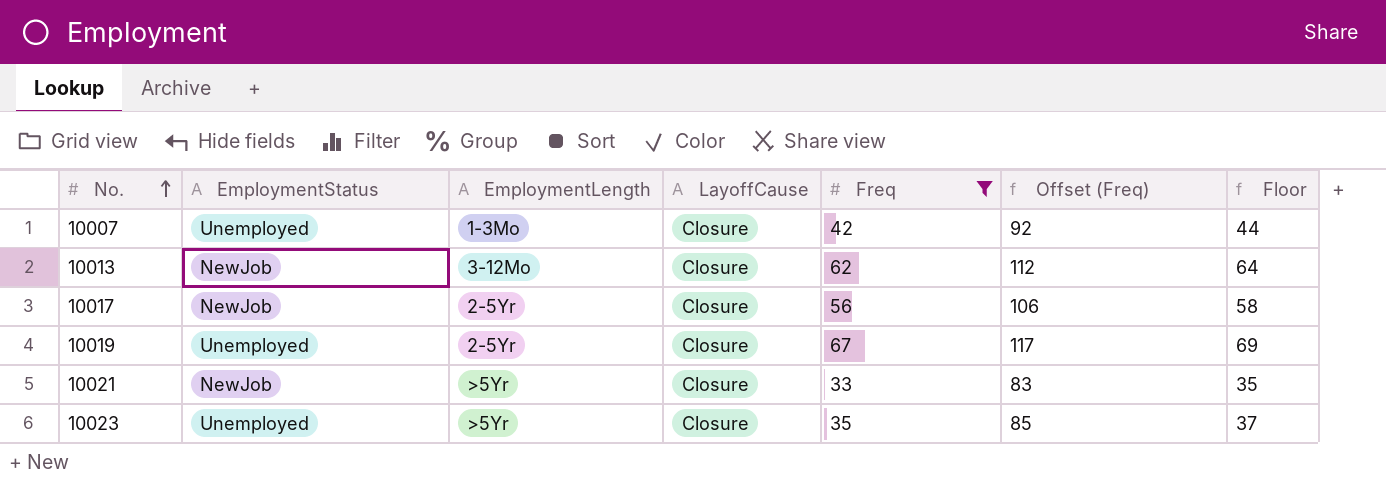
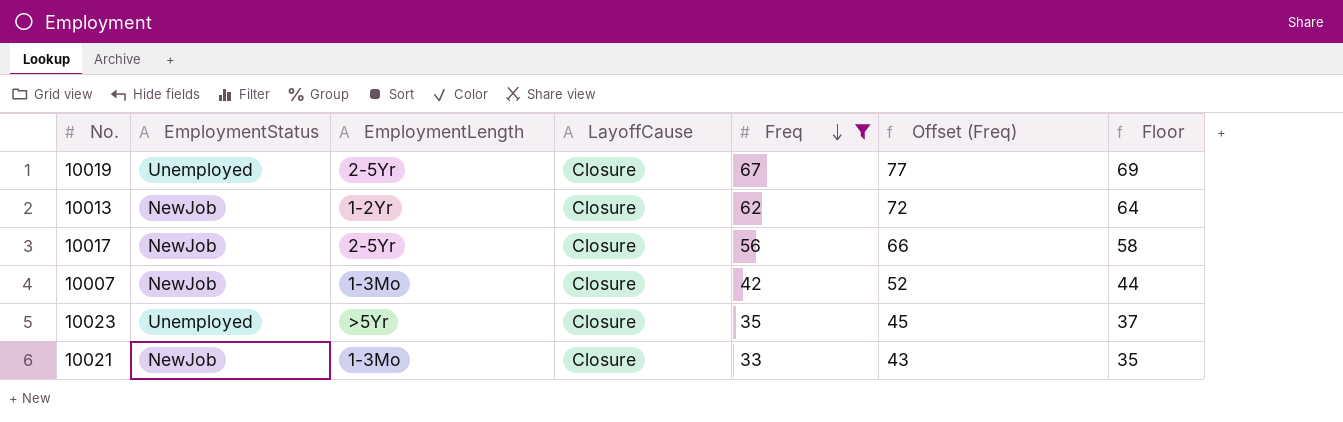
row order: No. ascending -> Freq descending
column Offset (Freq) | formula: [Freq] + 50 -> [Freq] + 10
10013 | EmploymentLength: 3-12Mo -> 1-2Yr
10007 | EmploymentStatus: Unemployed -> NewJob
10021 | EmploymentLength: >5Yr -> 1-3Mo

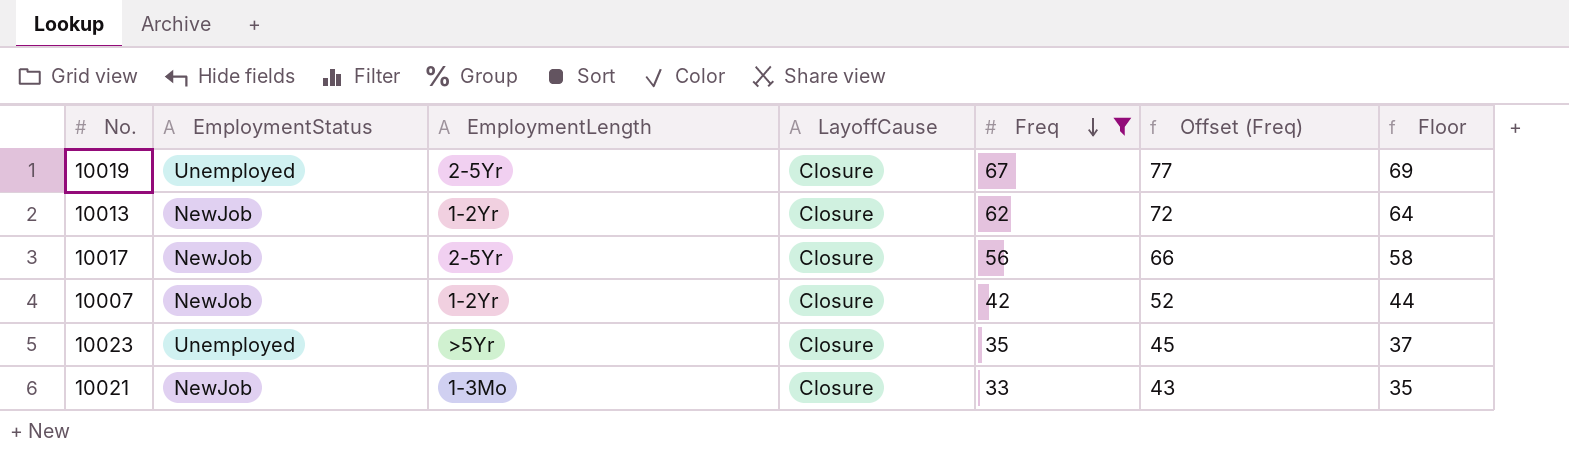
10007 | EmploymentLength: 1-3Mo -> 1-2Yr

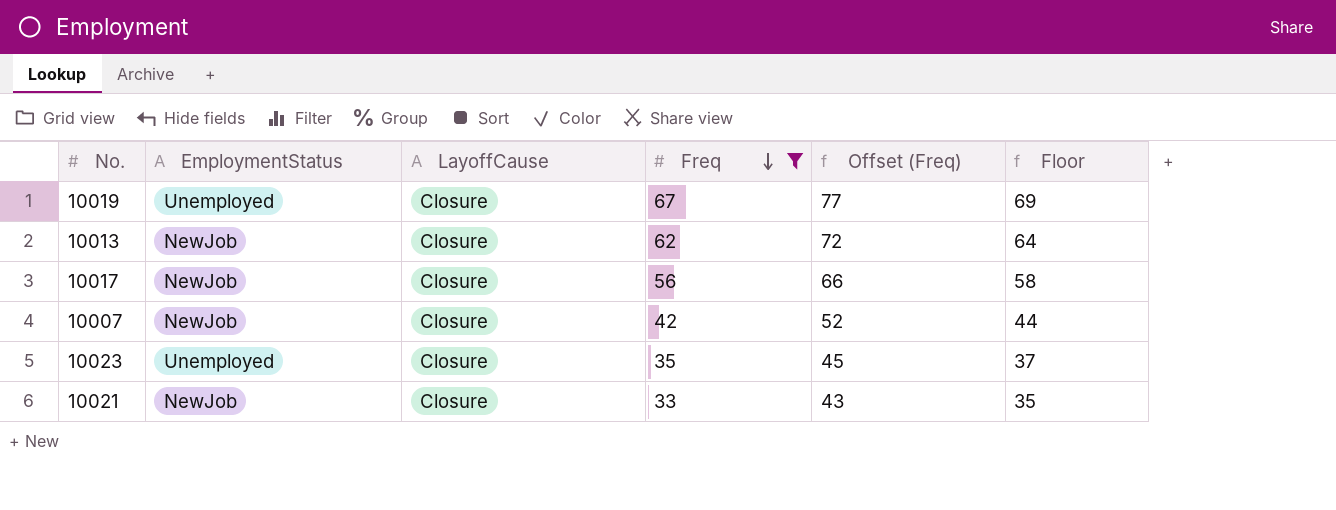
column EmploymentLength | position: 3 -> none

